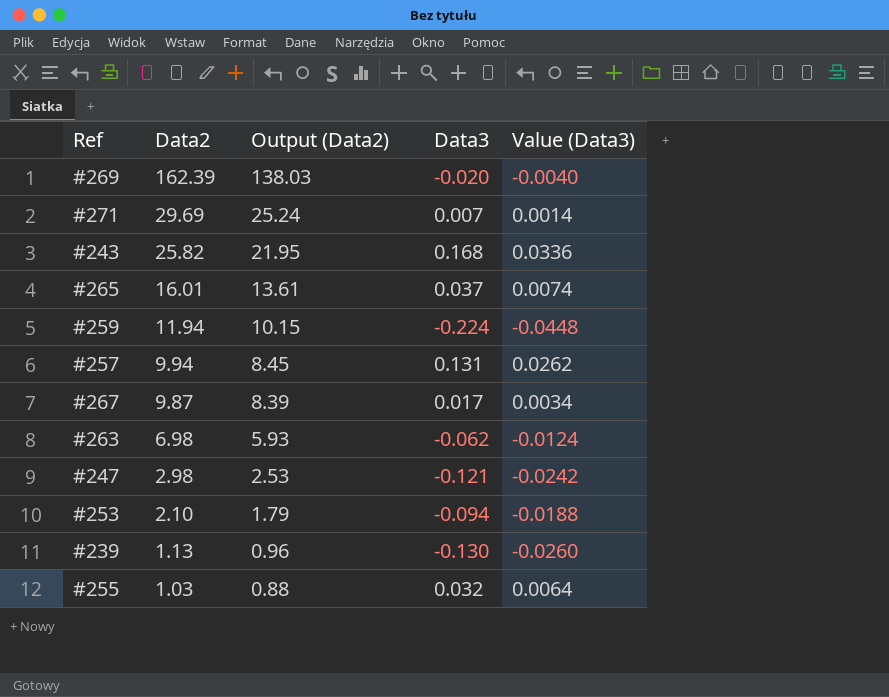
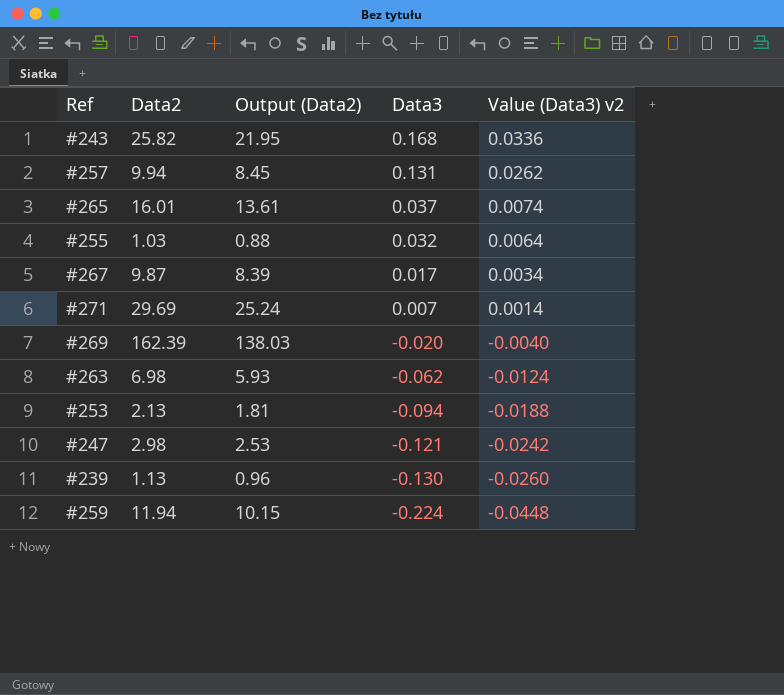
row order: Data2 descending -> Data3 descending
column name: Value (Data3) -> Value (Data3) v2
#253 | Data2: 2.10 -> 2.13
#253 | Output (Data2): 1.79 -> 1.81

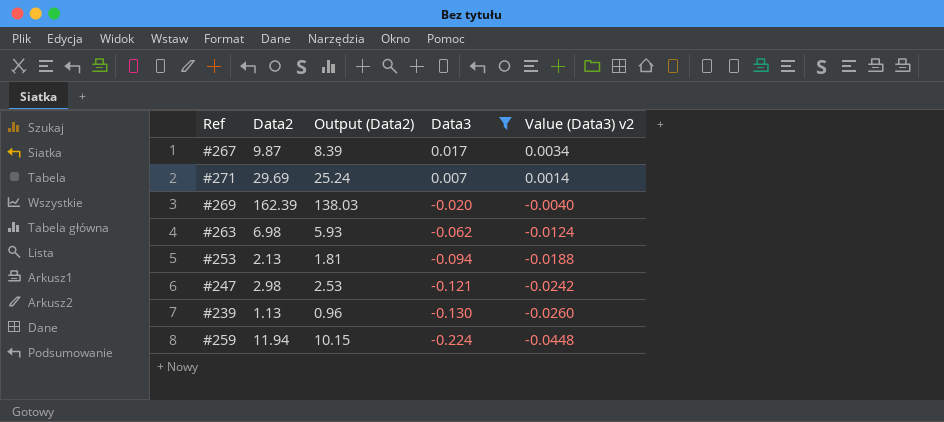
filter: none -> Data3 <= 0.017

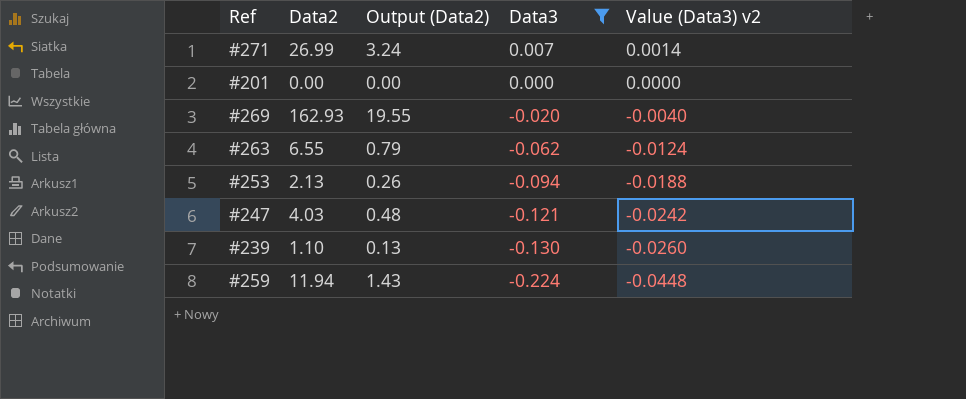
column Output (Data2) | formula: [Data2] * 0.85 -> [Data2] * 0.12
row #267: 9.87 | 8.39 | 0.017 | 0.0034 -> none
#271 | Data2: 29.69 -> 26.99
row #201: none -> 0.00 | 0.00 | 0.000 | 0.0000
#269 | Data2: 162.39 -> 162.93
#263 | Data2: 6.98 -> 6.55
#247 | Data2: 2.98 -> 4.03
#239 | Data2: 1.13 -> 1.10

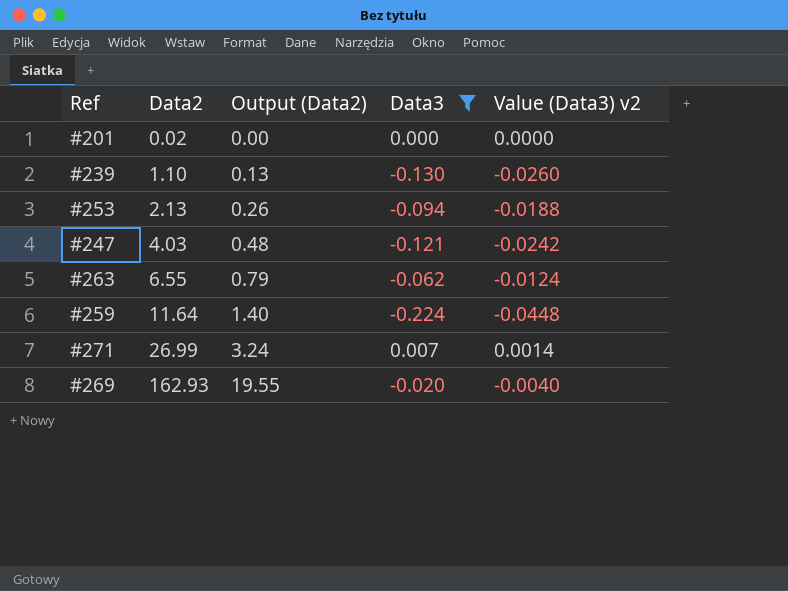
row order: Data3 descending -> Data2 ascending
#201 | Data2: 0.00 -> 0.02
#259 | Data2: 11.94 -> 11.64
#259 | Output (Data2): 1.43 -> 1.40

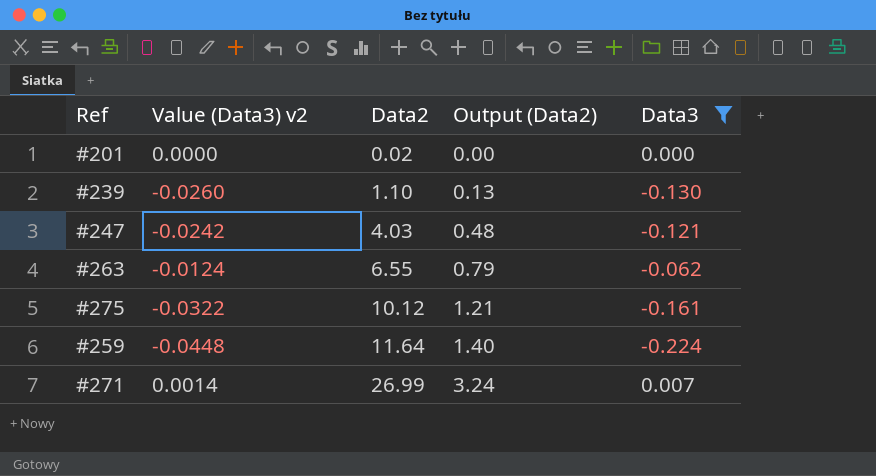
column Value (Data3) v2 | position: 5 -> 2
row #253: 2.13 | 0.26 | -0.094 | -0.0188 -> none
row #269: 162.93 | 19.55 | -0.020 | -0.0040 -> none
row #275: none -> -0.0322 | 10.12 | 1.21 | -0.161

